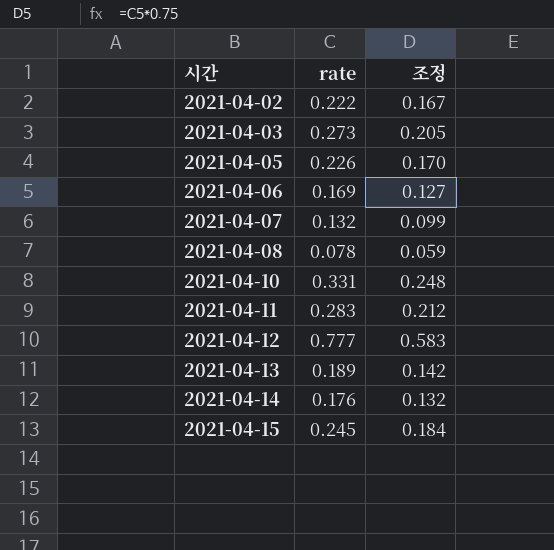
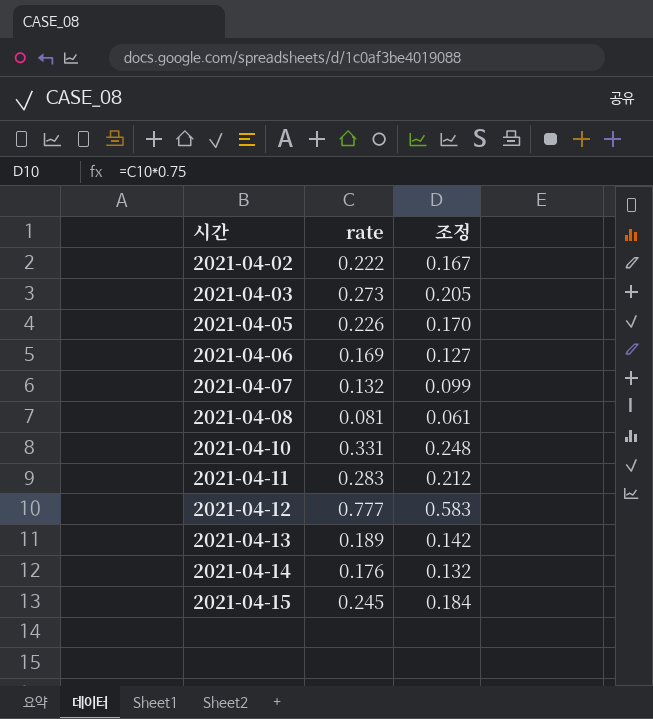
2021-04-08 | rate: 0.078 -> 0.081
2021-04-08 | 조정: 0.059 -> 0.061

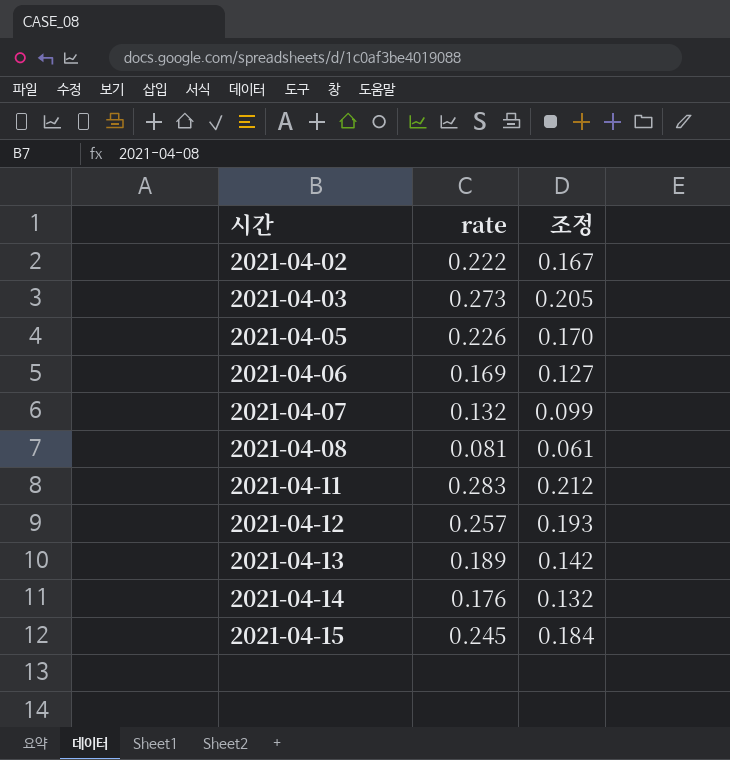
row 2021-04-10: 0.331 | 0.248 -> none
2021-04-12 | rate: 0.777 -> 0.257
2021-04-12 | 조정: 0.583 -> 0.193

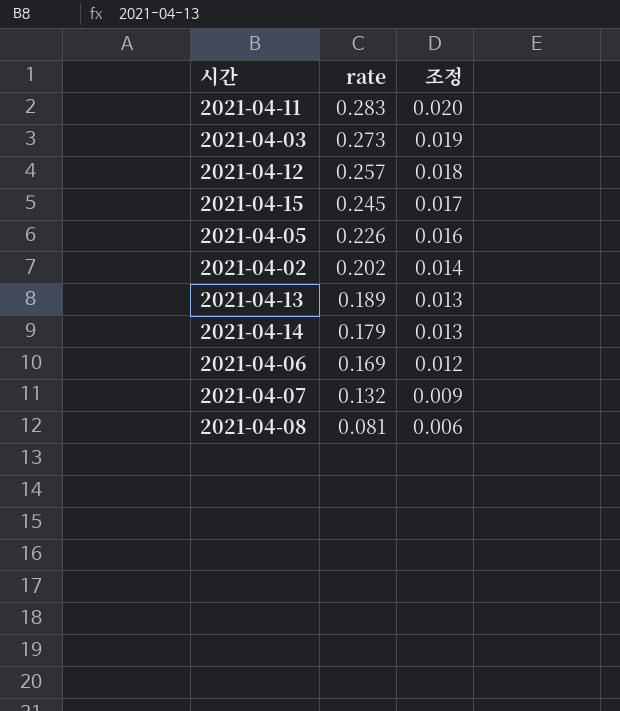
row order: 시간 ascending -> rate descending
column 조정 | formula: [rate] * 0.75 -> [rate] * 0.07
2021-04-02 | rate: 0.222 -> 0.202
2021-04-14 | rate: 0.176 -> 0.179

